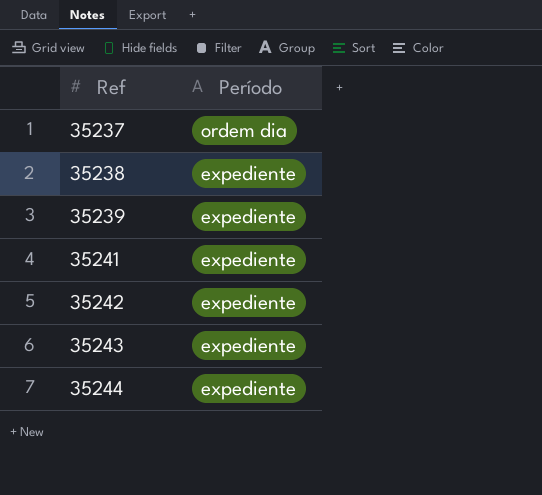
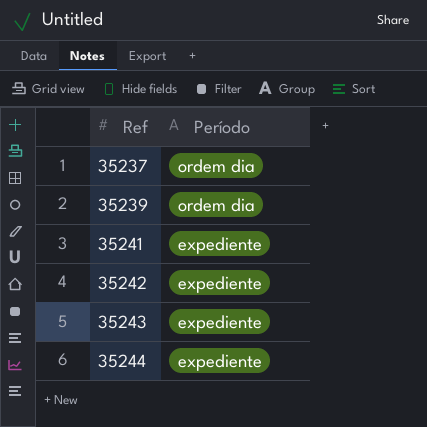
row 35238: expediente -> none
35239 | Período: expediente -> ordem dia

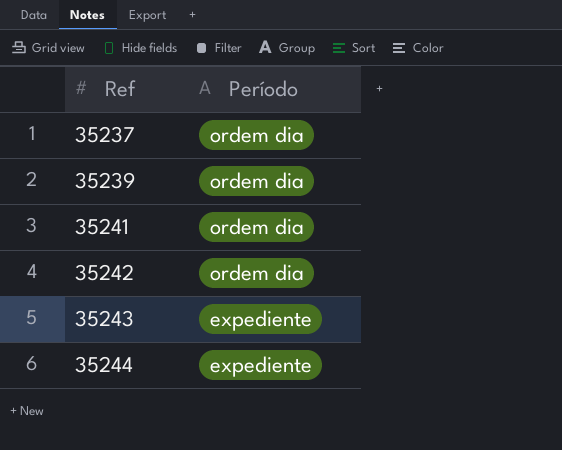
35241 | Período: expediente -> ordem dia
35242 | Período: expediente -> ordem dia

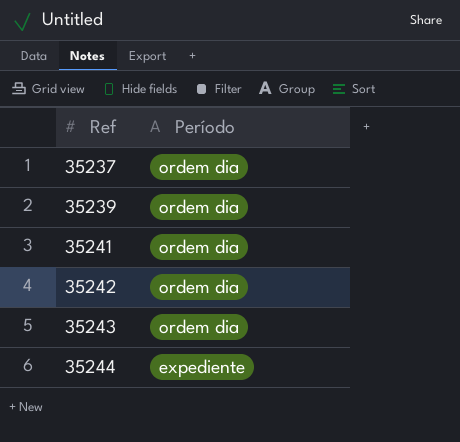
35243 | Período: expediente -> ordem dia

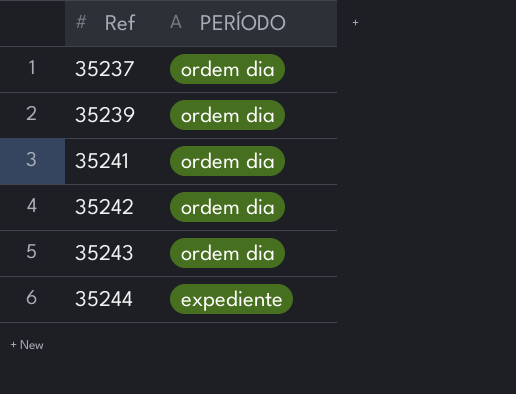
column name: Período -> PERÍODO

